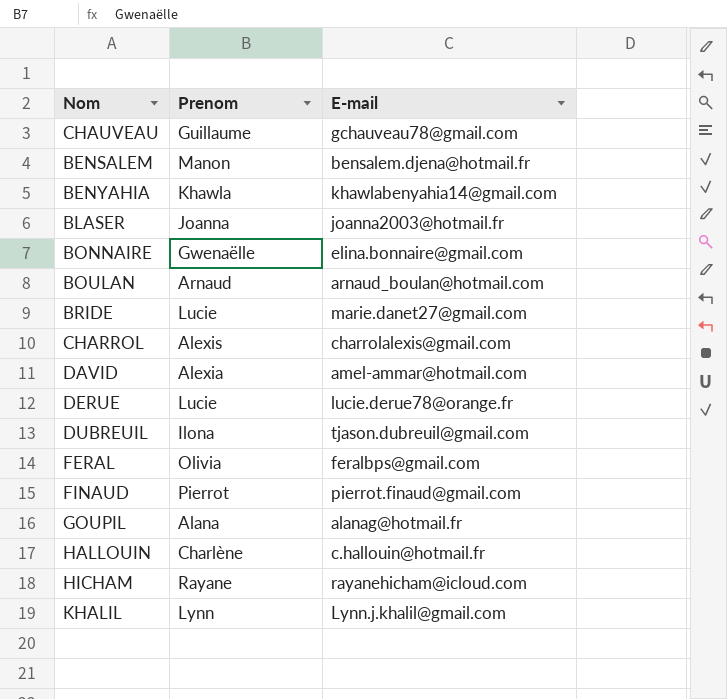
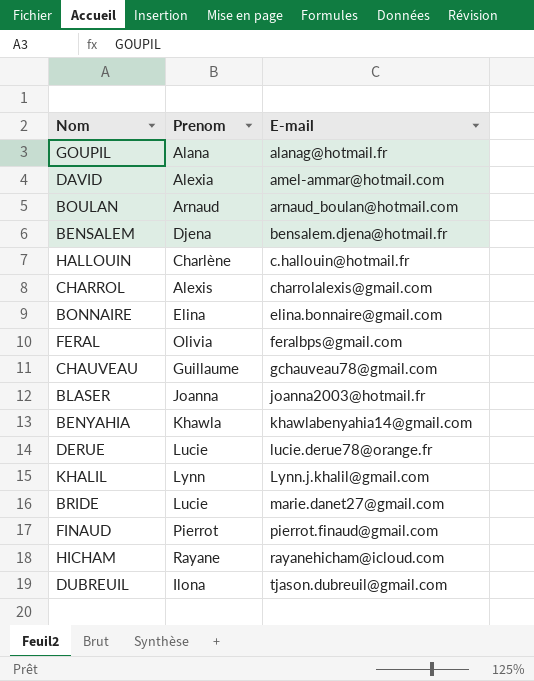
row order: none -> E-mail ascending
BENSALEM | Prenom: Manon -> Djena
BONNAIRE | Prenom: Gwenaëlle -> Elina

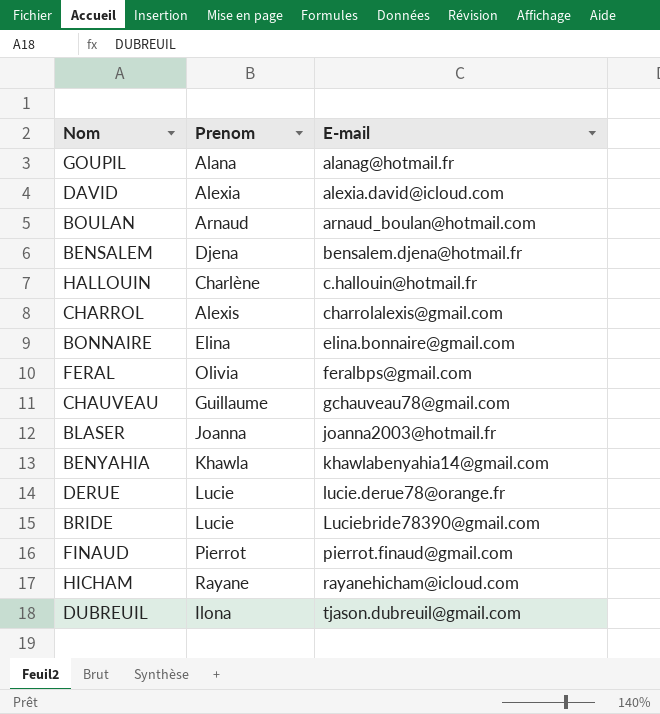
row KHALIL: Lynn | Lynn.j.khalil@gmail.com -> none
DAVID | E-mail: amel-ammar@hotmail.com -> alexia.david@icloud.com
BRIDE | E-mail: marie.danet27@gmail.com -> Luciebride78390@gmail.com

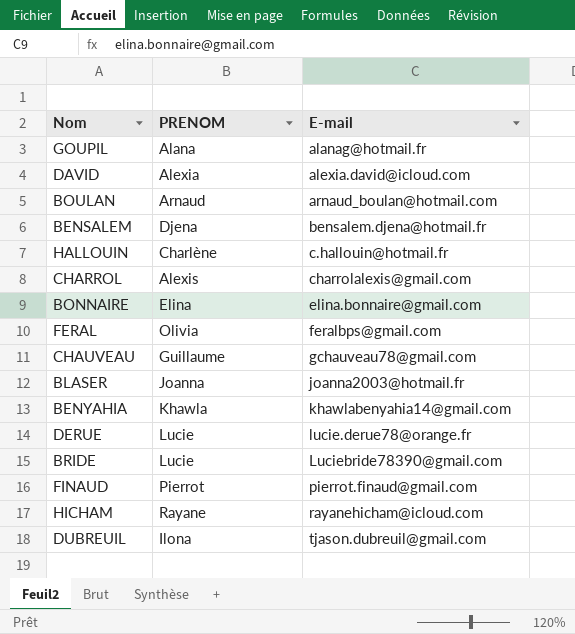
column name: Prenom -> PRENOM

